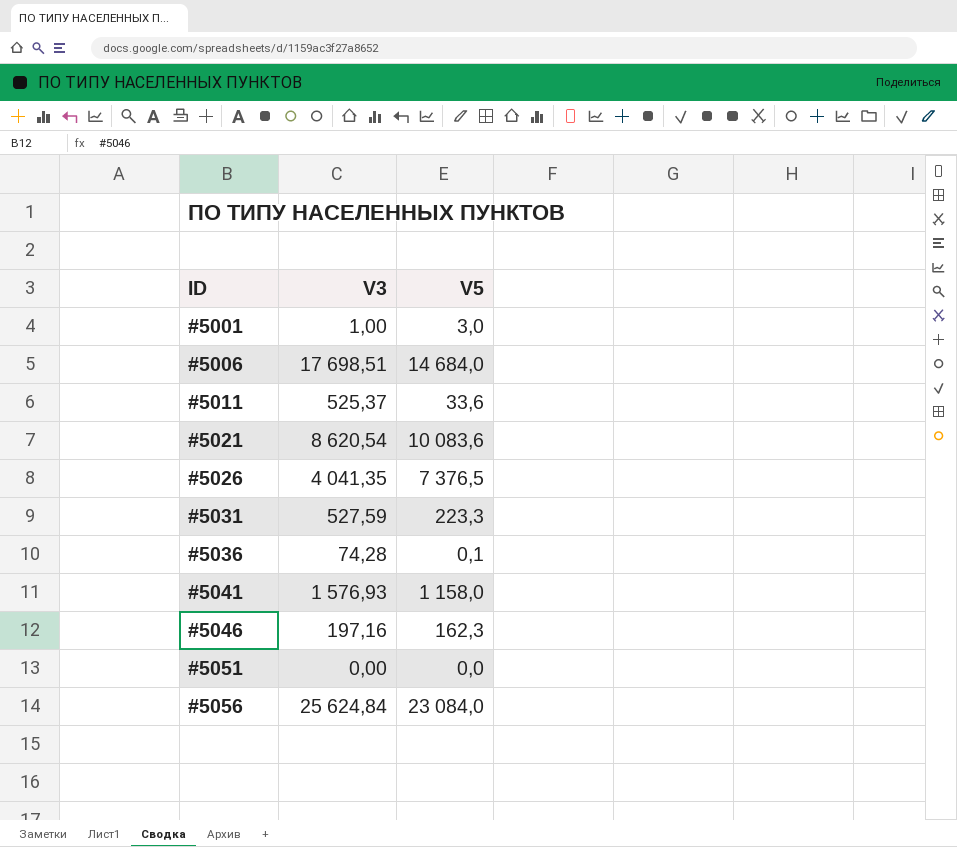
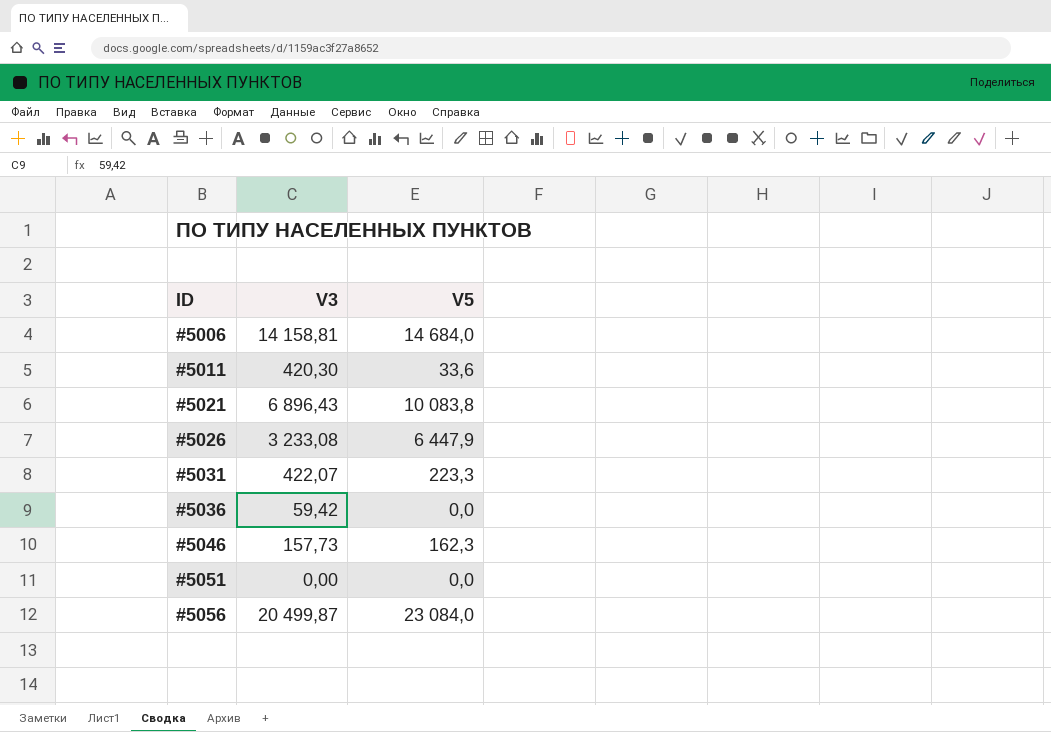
row #5001: 1,00 | 3,0 -> none
row #5041: 1 576,93 | 1 158,0 -> none
#5006 | V3: 17 698,51 -> 14 158,81
#5011 | V3: 525,37 -> 420,30
#5021 | V3: 8 620,54 -> 6 896,43
#5021 | V5: 10 083,6 -> 10 083,8
#5026 | V3: 4 041,35 -> 3 233,08
#5026 | V5: 7 376,5 -> 6 447,9
#5031 | V3: 527,59 -> 422,07
#5036 | V3: 74,28 -> 59,42
#5036 | V5: 0,1 -> 0,0
#5046 | V3: 197,16 -> 157,73
#5056 | V3: 25 624,84 -> 20 499,87

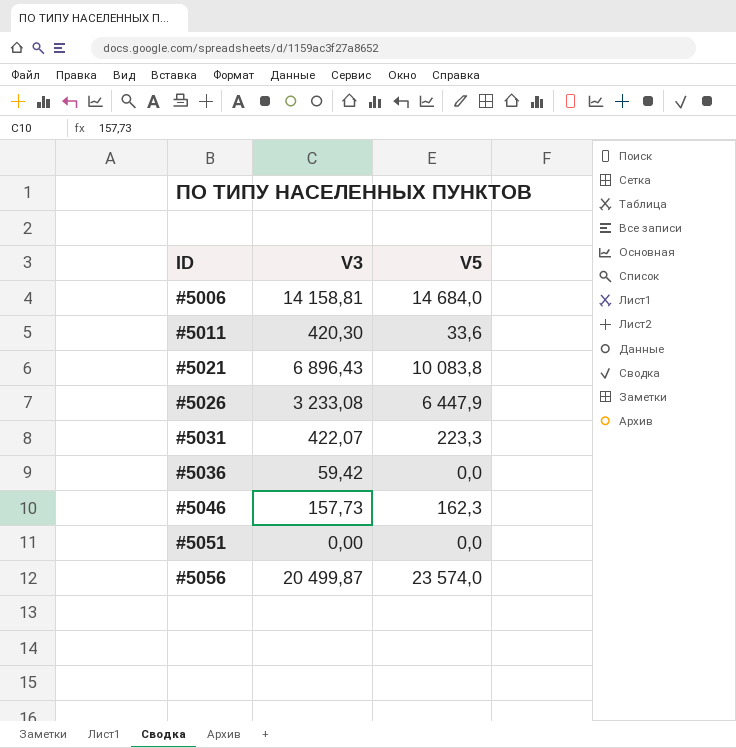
#5056 | V5: 23 084,0 -> 23 574,0

